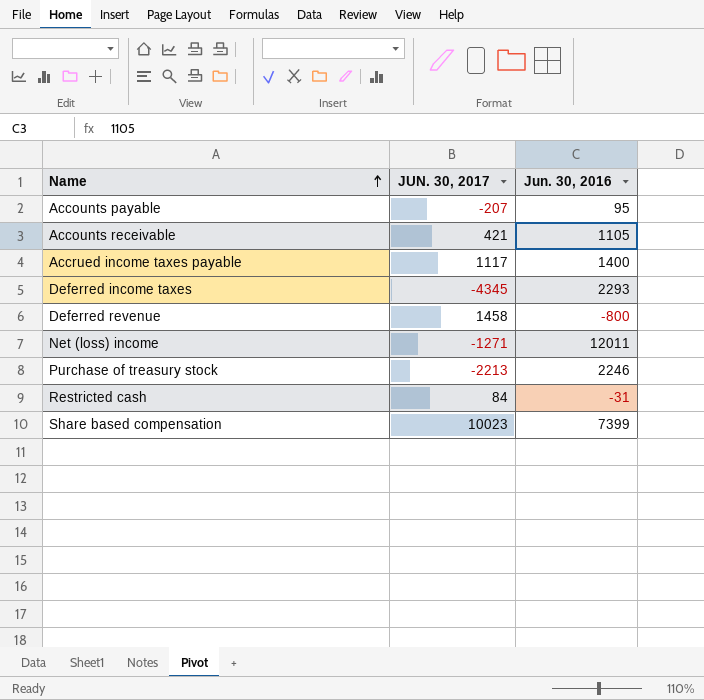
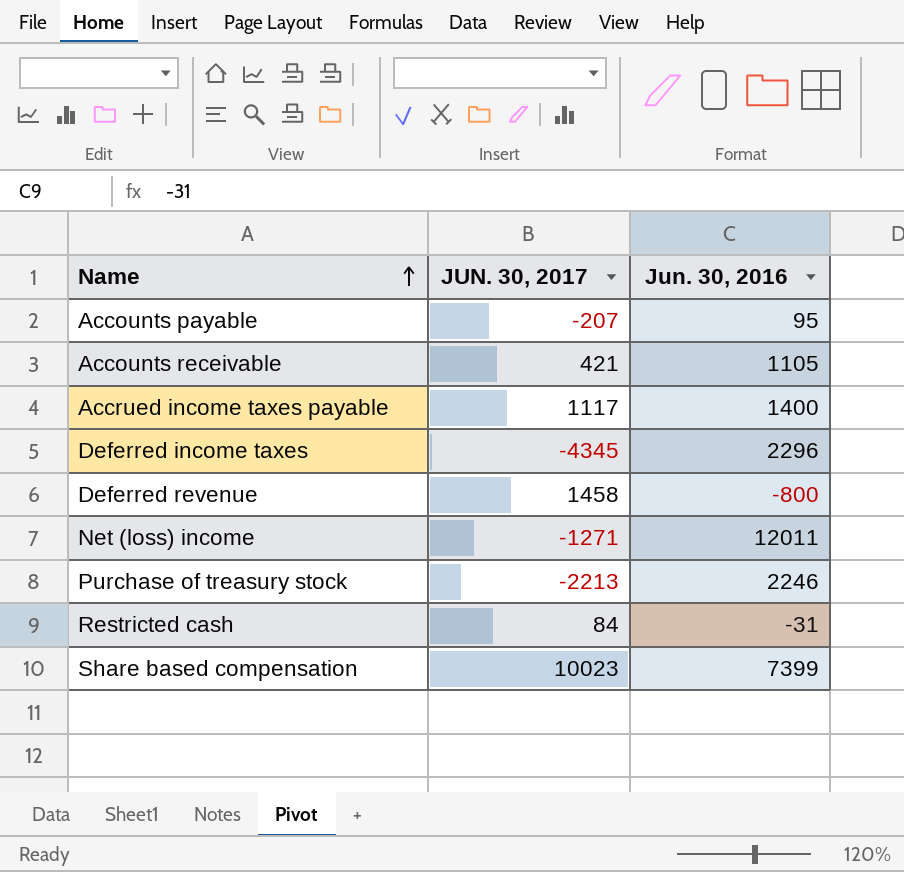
Deferred income taxes | Jun. 30, 2016: 2293 -> 2296

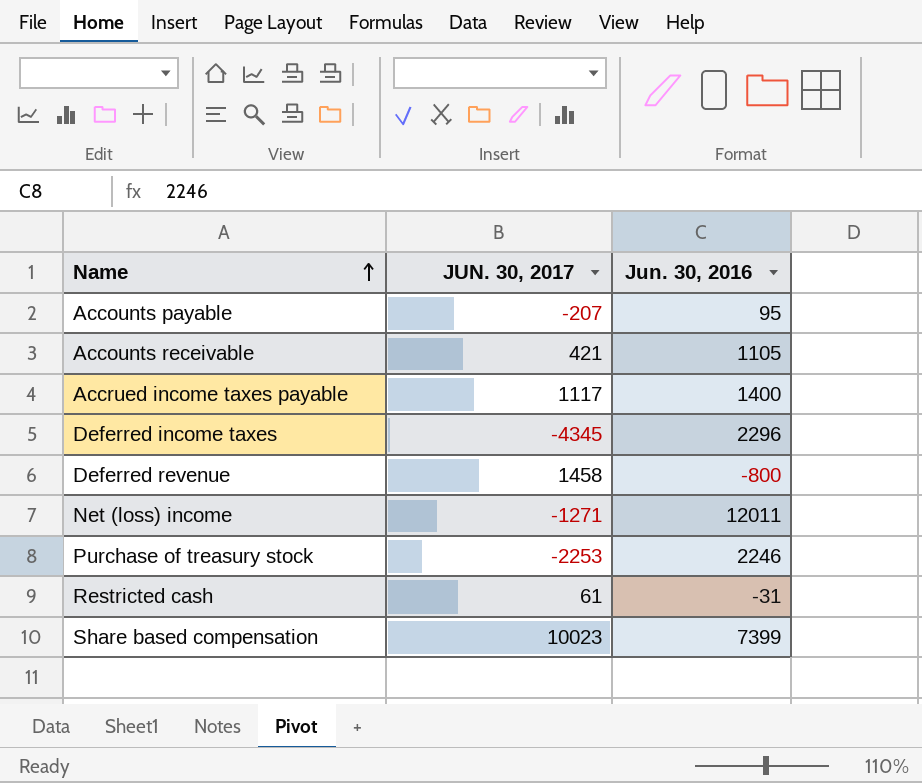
Purchase of treasury stock | JUN. 30, 2017: -2213 -> -2253
Restricted cash | JUN. 30, 2017: 84 -> 61

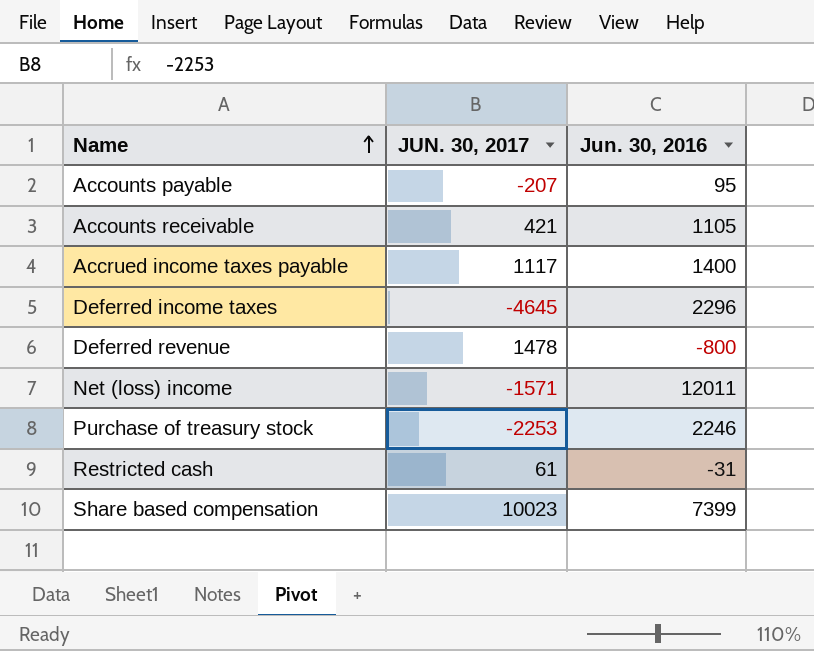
Deferred income taxes | JUN. 30, 2017: -4345 -> -4645
Deferred revenue | JUN. 30, 2017: 1458 -> 1478
Net (loss) income | JUN. 30, 2017: -1271 -> -1571

